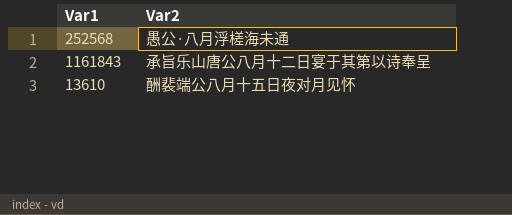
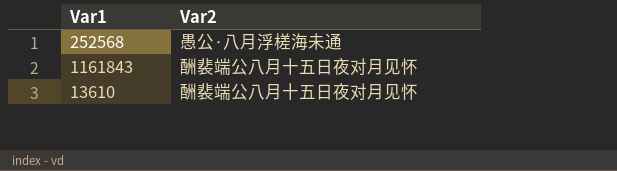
1161843 | Var2: 承旨乐山唐公八月十二日宴于其第以诗奉呈 -> 酬裴端公八月十五日夜对月见怀

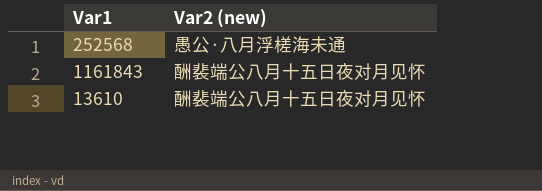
column name: Var2 -> Var2 (new)

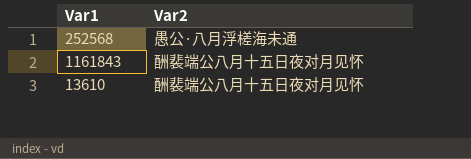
column name: Var2 (new) -> Var2

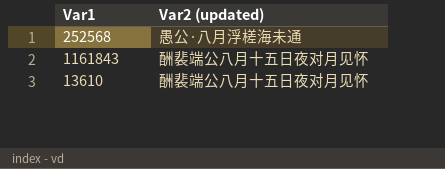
column name: Var2 -> Var2 (updated)

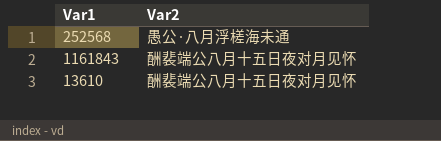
column name: Var2 (updated) -> Var2

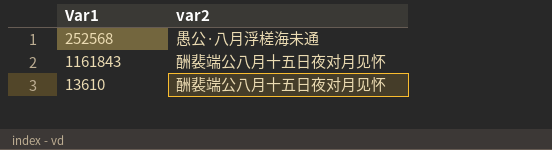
column name: Var2 -> var2

